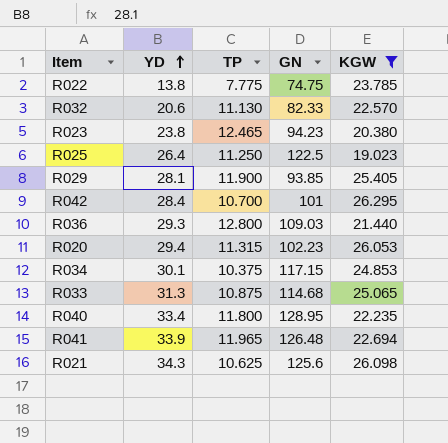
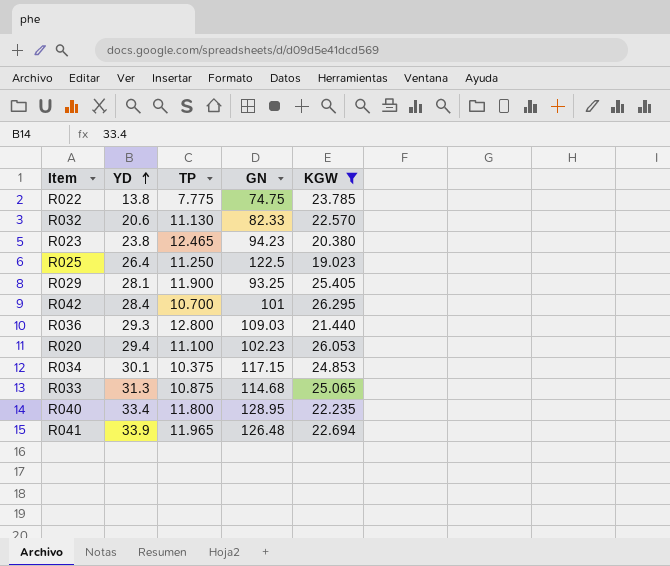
row R021: 34.3 | 10.625 | 125.6 | 26.098 -> none
R029 | GN: 93.85 -> 93.25
R020 | TP: 11.315 -> 11.100

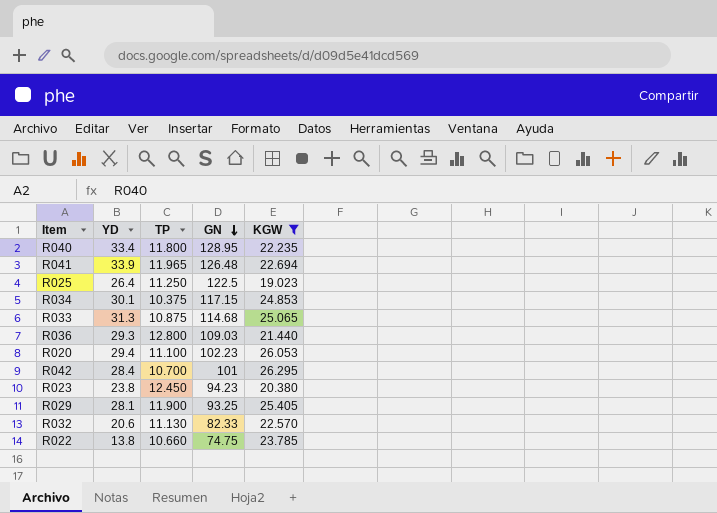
row order: YD ascending -> GN descending
R023 | TP: 12.465 -> 12.450
R022 | TP: 7.775 -> 10.660

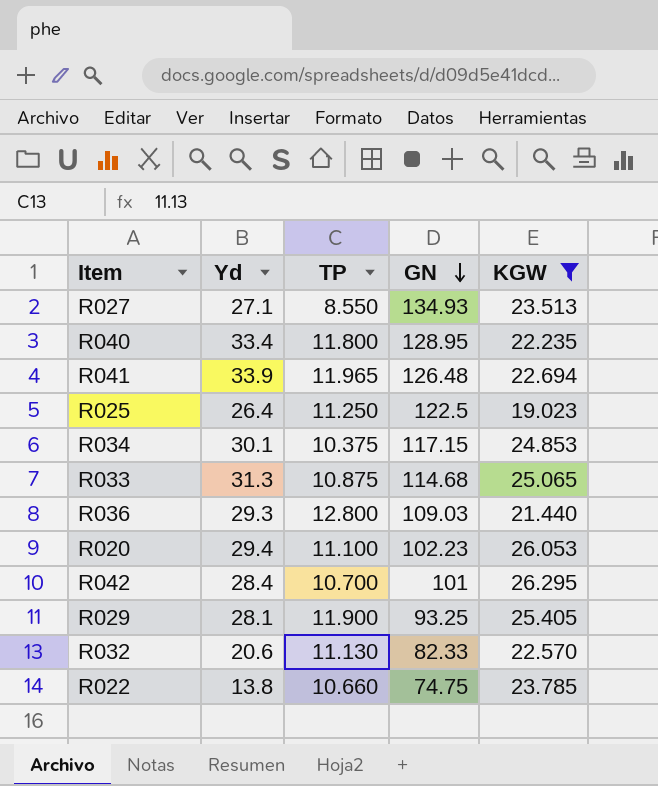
column name: YD -> Yd
row R023: 23.8 | 12.450 | 94.23 | 20.380 -> none
row R027: none -> 27.1 | 8.550 | 134.93 | 23.513

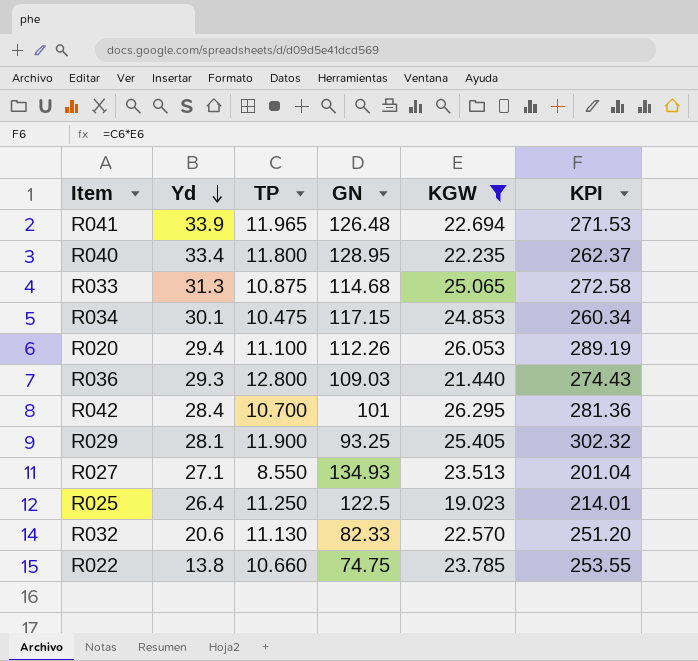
row order: GN descending -> Yd descending
column KPI | formula: none -> [TP] * [KGW]
R034 | TP: 10.375 -> 10.475
R020 | GN: 102.23 -> 112.26

